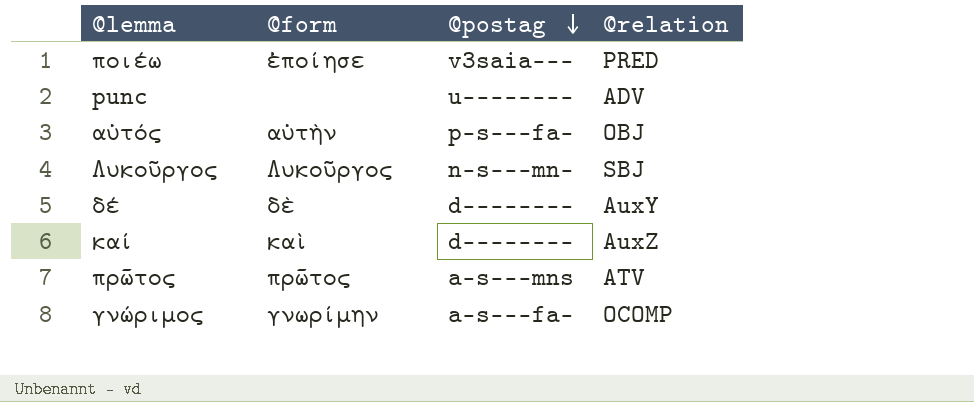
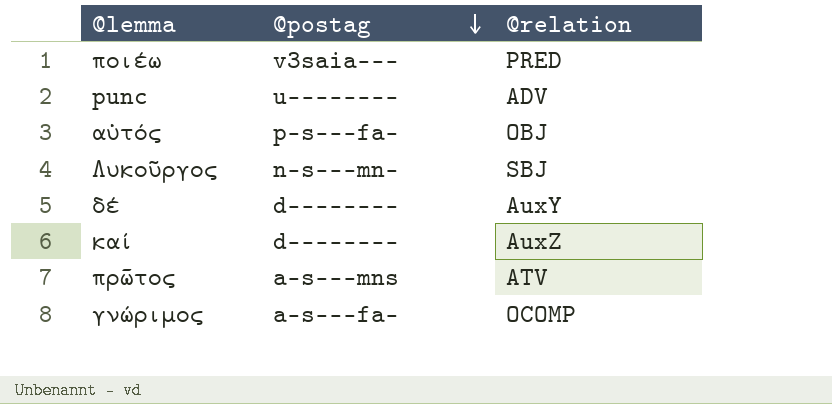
column @form | position: 2 -> none

